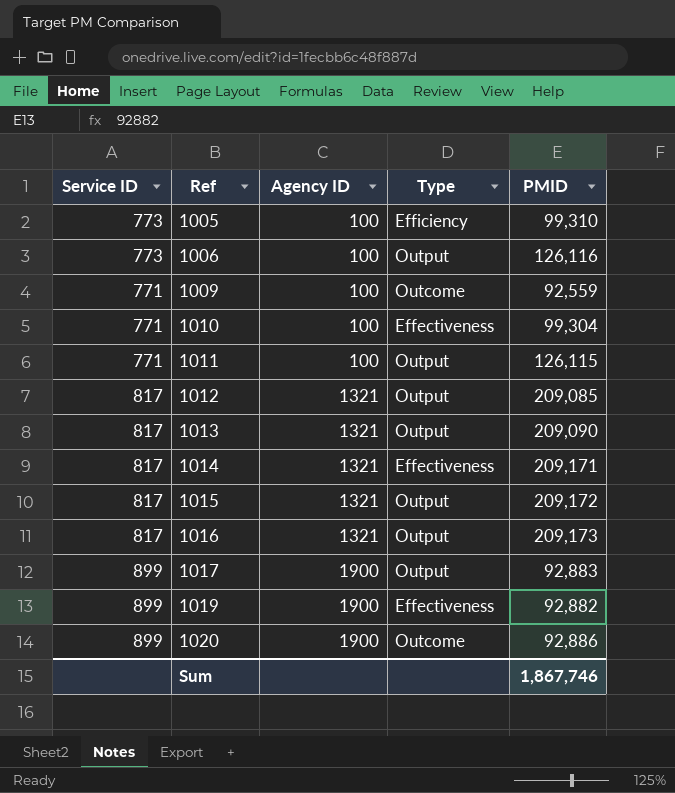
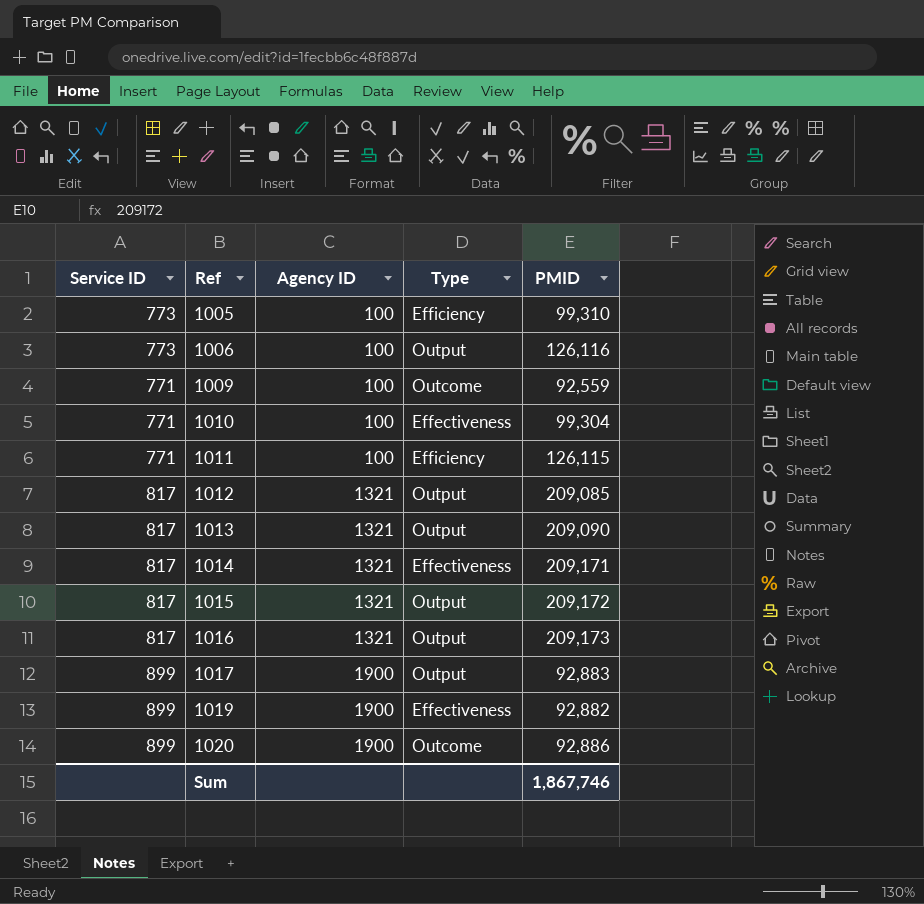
1011 | Type: Output -> Efficiency

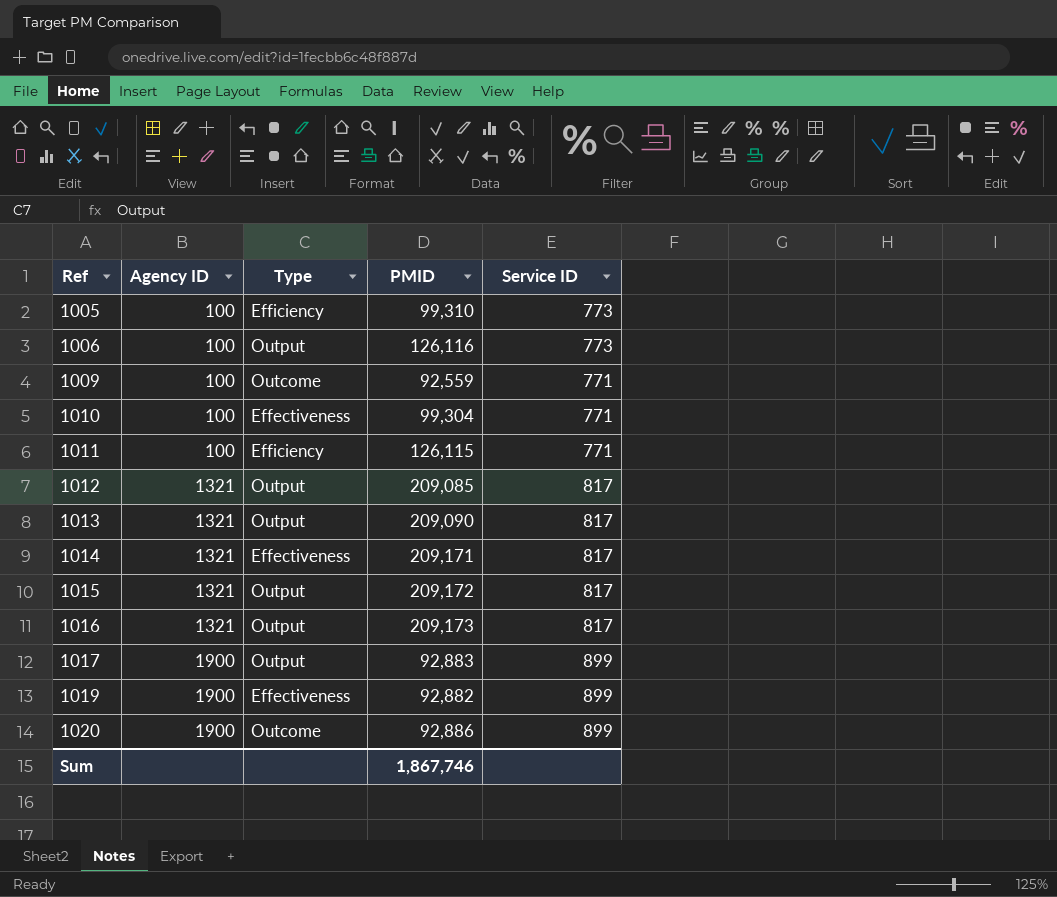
column Service ID | position: 1 -> 5

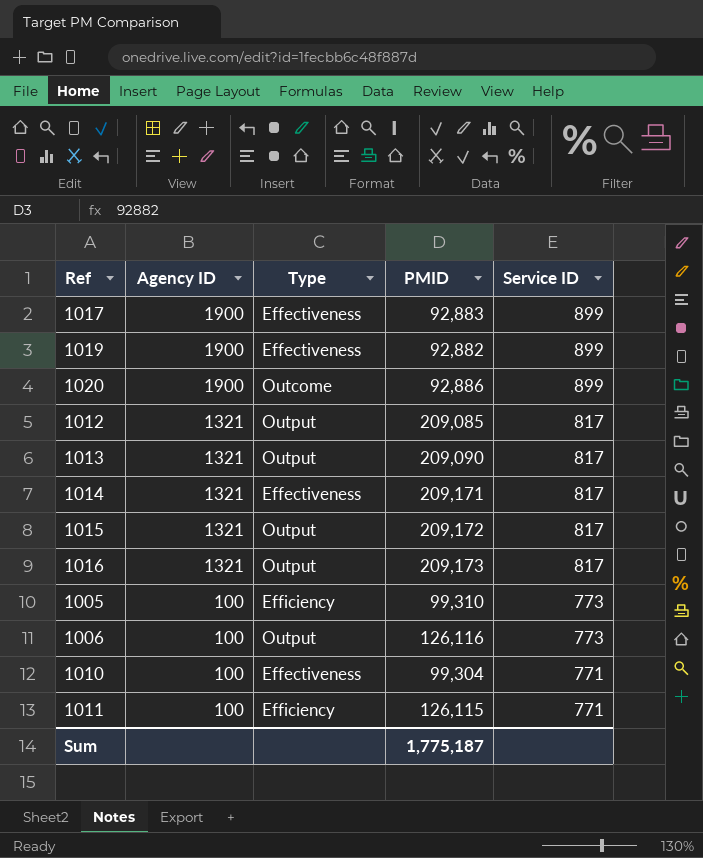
row order: Ref ascending -> Agency ID descending
row 1009: 100 | Outcome | 92,559 | 771 -> none
1017 | Type: Output -> Effectiveness
Sum | PMID: 1,867,746 -> 1,775,187

